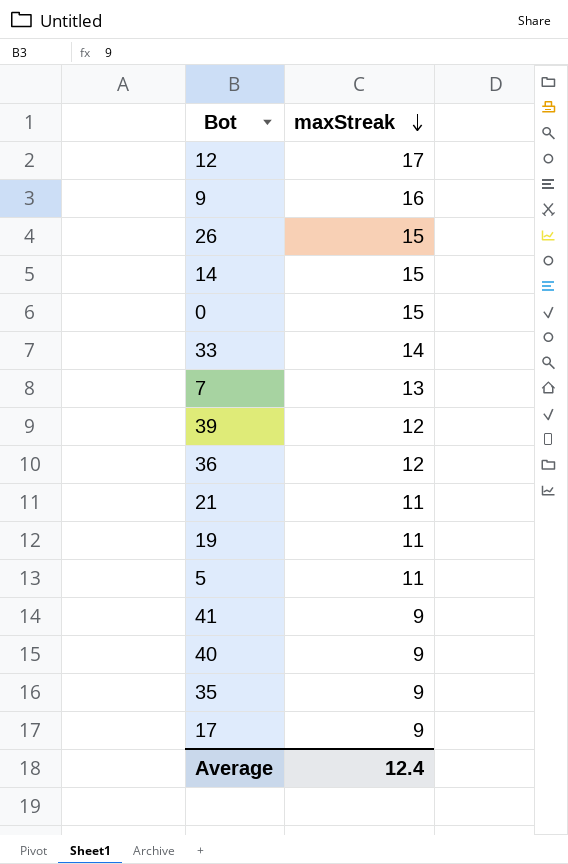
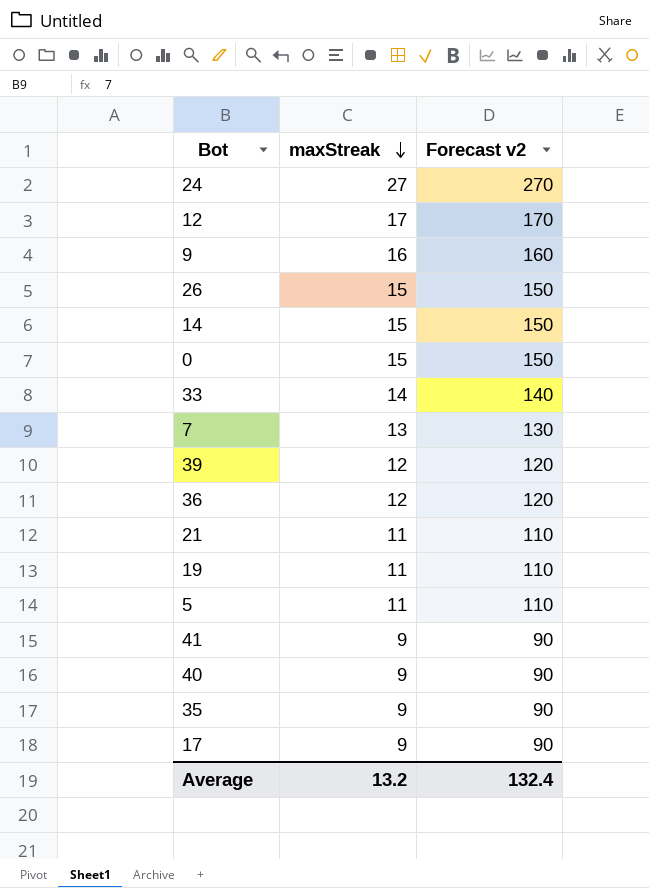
column Forecast v2 | formula: none -> [maxStreak] * 10
row 24: none -> 27 | 270
Average | maxStreak: 12.4 -> 13.2

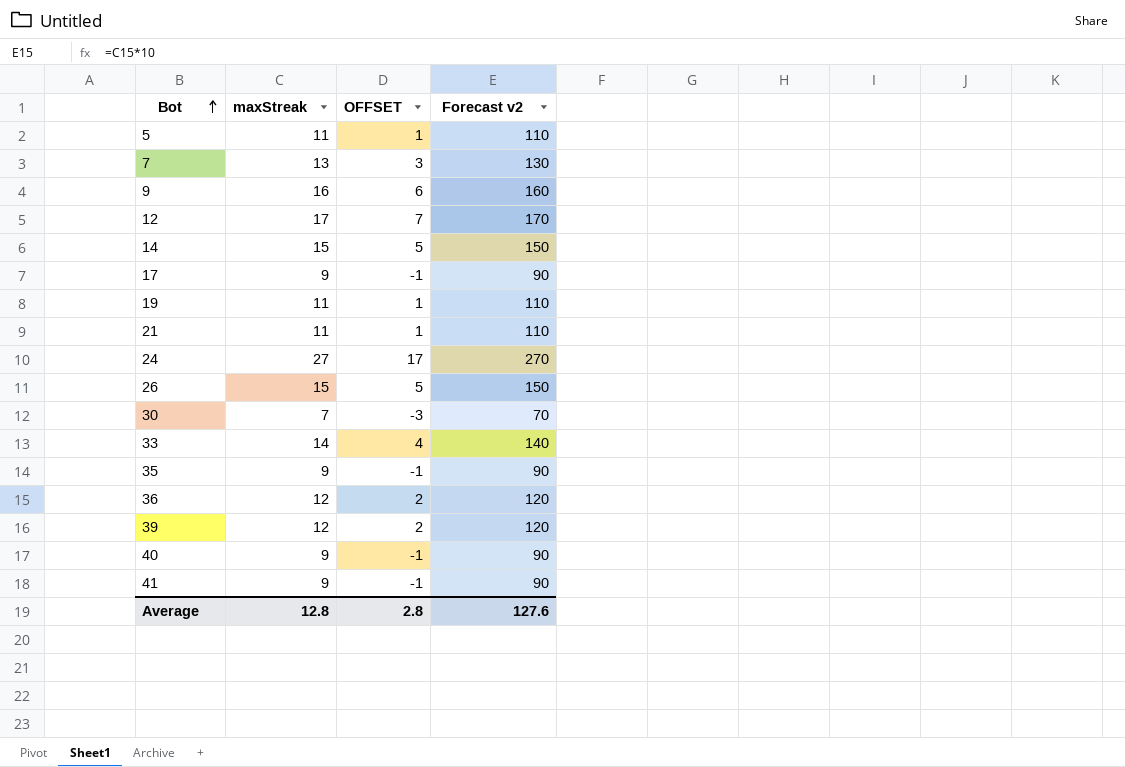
row order: maxStreak descending -> Bot ascending
column OFFSET | formula: none -> [maxStreak] - 10
row 0: 15 | 150 -> none
row 30: none -> 7 | -3 | 70
Average | maxStreak: 13.2 -> 12.8
Average | Forecast v2: 132.4 -> 127.6

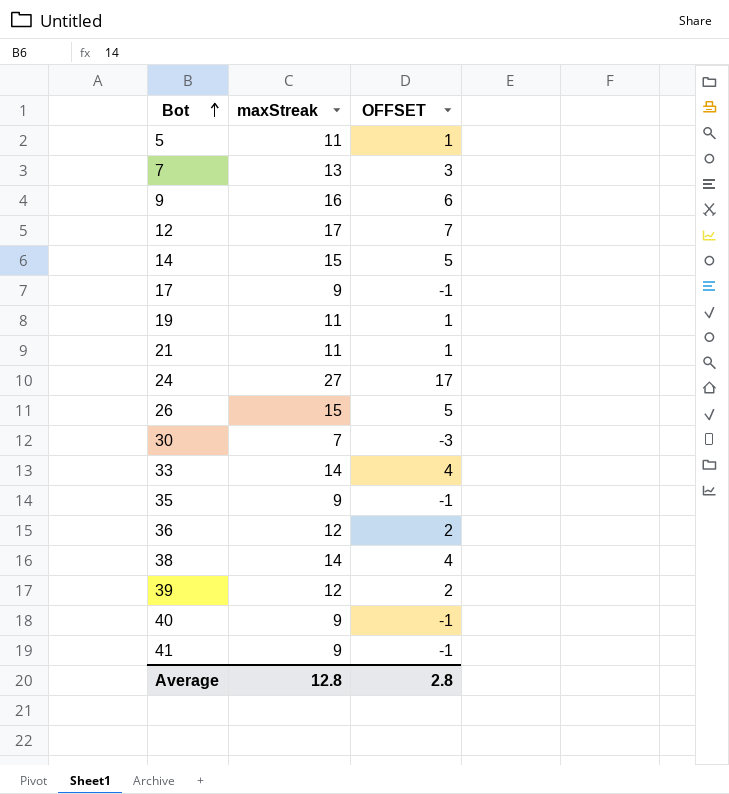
column Forecast v2 | formula: [maxStreak] * 10 -> none
row 38: none -> 14 | 4

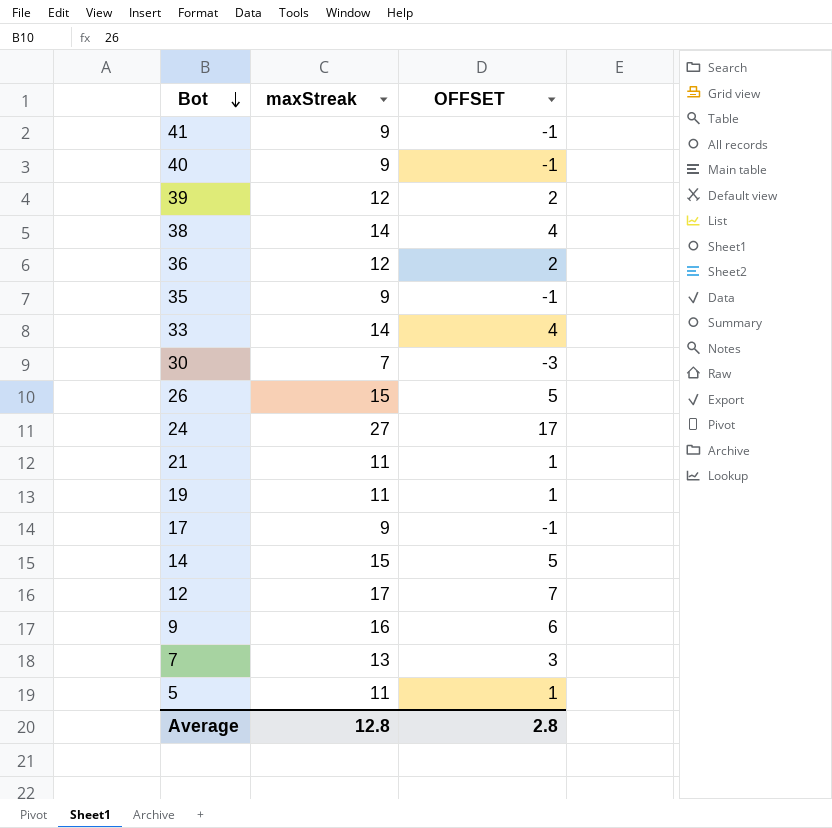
row order: Bot ascending -> Bot descending

